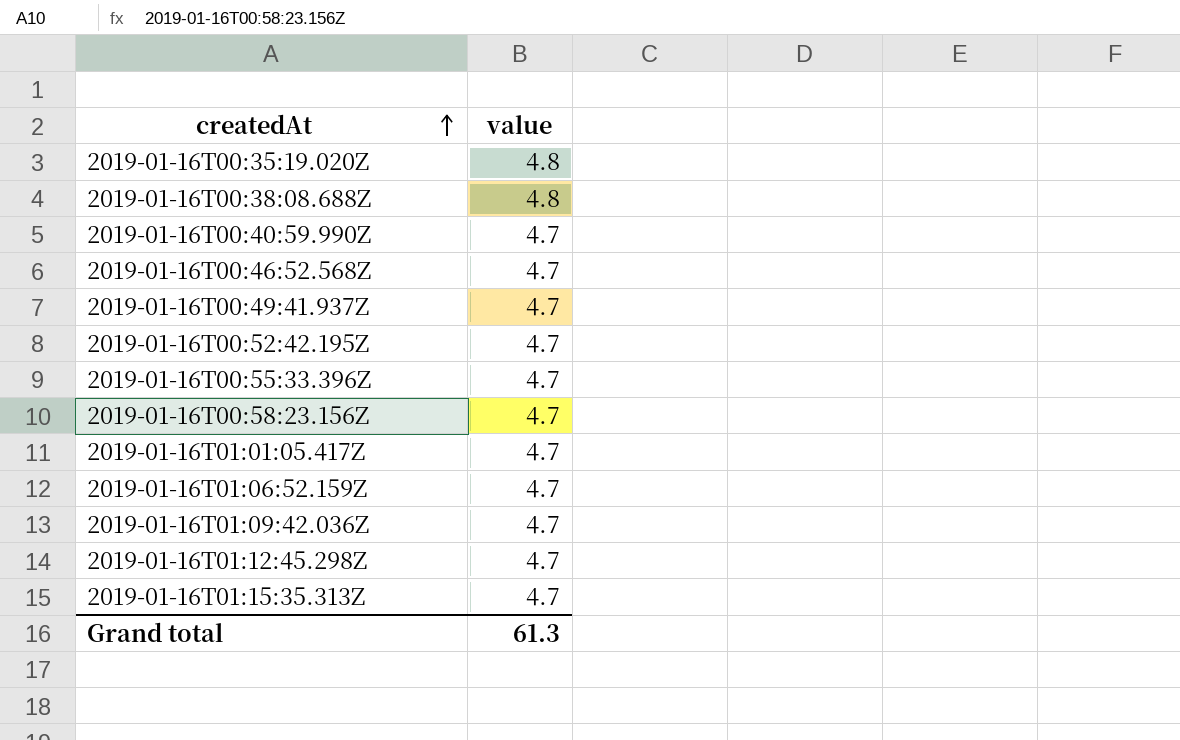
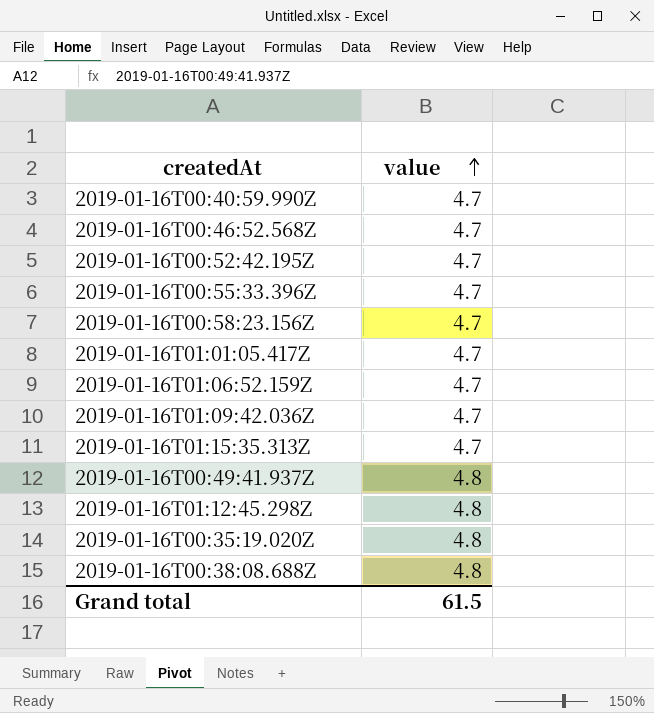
row order: createdAt ascending -> value ascending
2019-01-16T00:49:41.937Z | value: 4.7 -> 4.8
2019-01-16T01:12:45.298Z | value: 4.7 -> 4.8
Grand total | value: 61.3 -> 61.5

